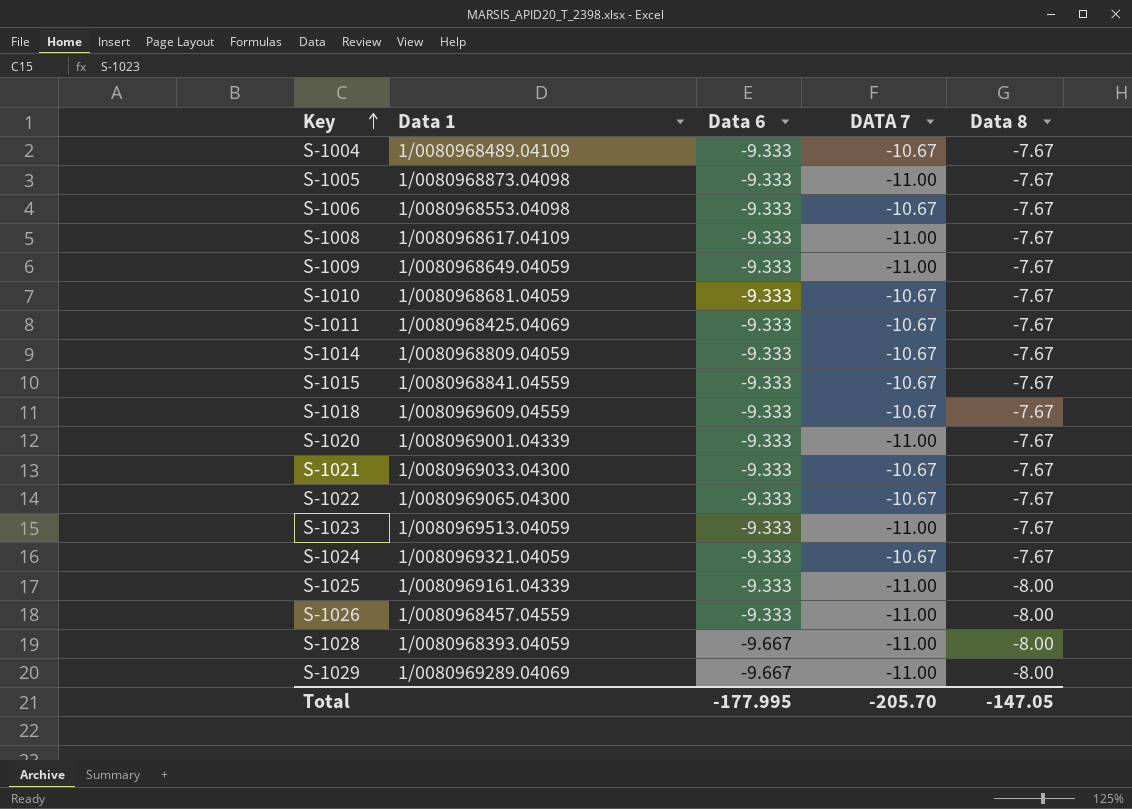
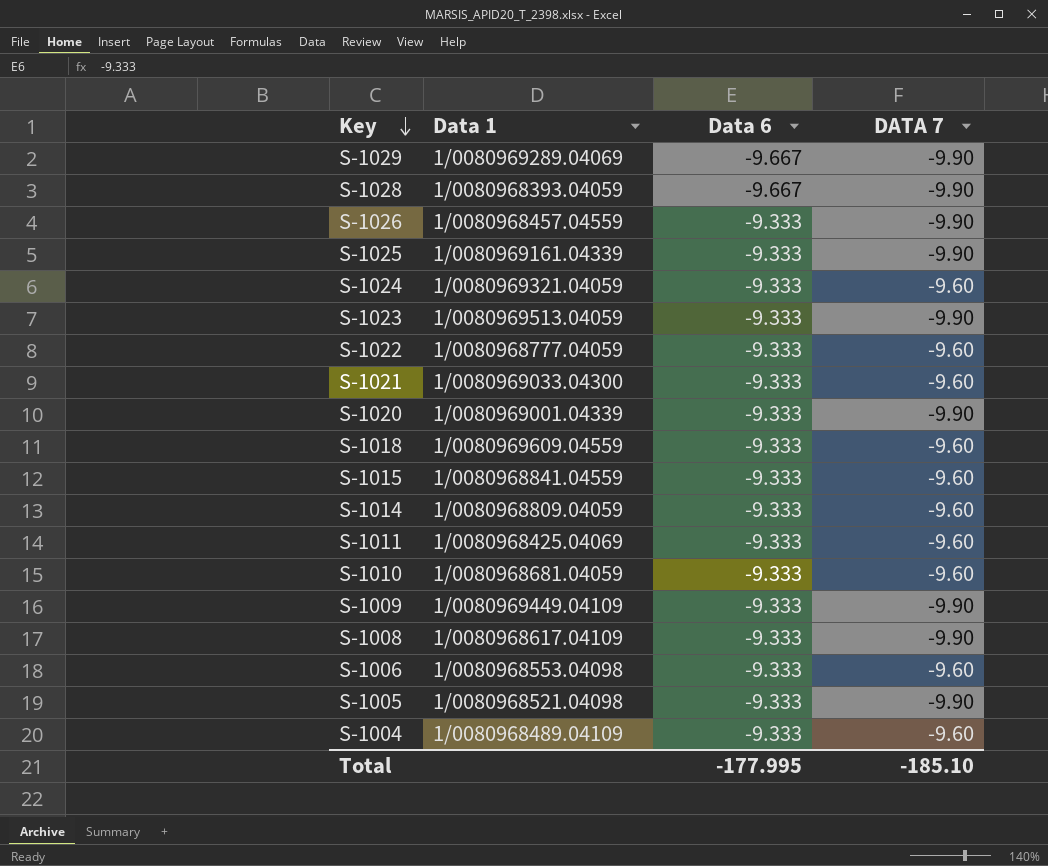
row order: Key ascending -> Key descending
column Data 8 | position: 5 -> none
S-1029 | DATA 7: -11.00 -> -9.90
S-1028 | DATA 7: -11.00 -> -9.90
S-1026 | DATA 7: -11.00 -> -9.90
S-1025 | DATA 7: -11.00 -> -9.90
S-1024 | DATA 7: -10.67 -> -9.60
S-1023 | DATA 7: -11.00 -> -9.90
S-1022 | Data 1: 1/0080969065.04300 -> 1/0080968777.04059
S-1022 | DATA 7: -10.67 -> -9.60
S-1021 | DATA 7: -10.67 -> -9.60
S-1020 | DATA 7: -11.00 -> -9.90
S-1018 | DATA 7: -10.67 -> -9.60
S-1015 | DATA 7: -10.67 -> -9.60
S-1014 | DATA 7: -10.67 -> -9.60
S-1011 | DATA 7: -10.67 -> -9.60
S-1010 | DATA 7: -10.67 -> -9.60
S-1009 | Data 1: 1/0080968649.04059 -> 1/0080969449.04109
S-1009 | DATA 7: -11.00 -> -9.90
S-1008 | DATA 7: -11.00 -> -9.90
S-1006 | DATA 7: -10.67 -> -9.60
S-1005 | Data 1: 1/0080968873.04098 -> 1/0080968521.04098
S-1005 | DATA 7: -11.00 -> -9.90
S-1004 | DATA 7: -10.67 -> -9.60
Total | DATA 7: -205.70 -> -185.10

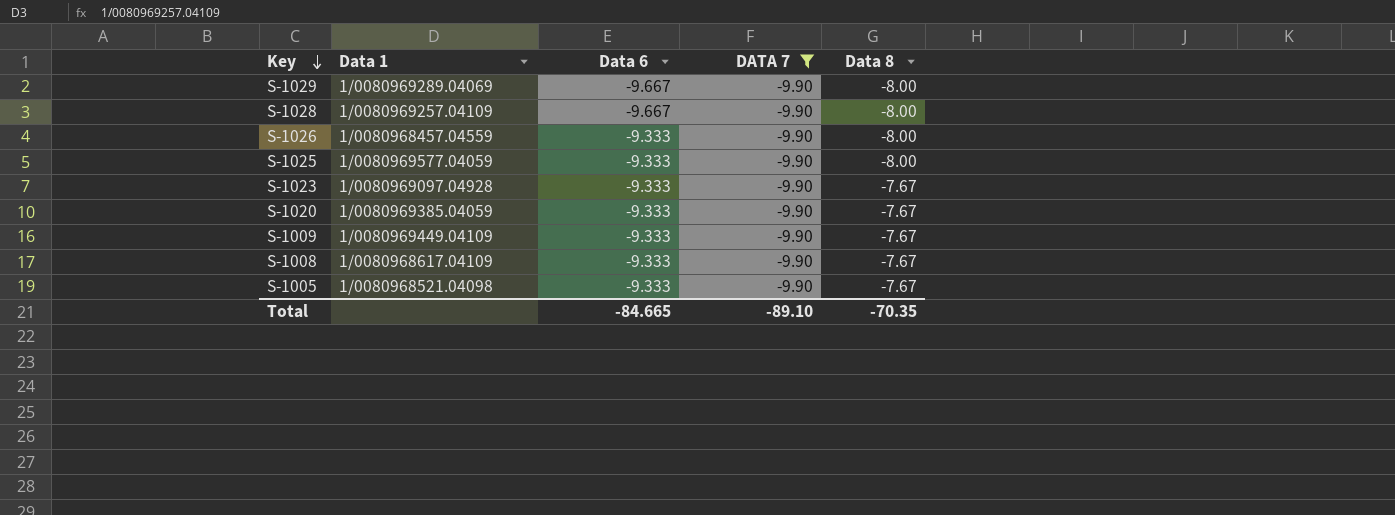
filter: none -> DATA 7 = -9.90
column Data 8 | position: none -> 5
S-1028 | Data 1: 1/0080968393.04059 -> 1/0080969257.04109
S-1025 | Data 1: 1/0080969161.04339 -> 1/0080969577.04059
S-1023 | Data 1: 1/0080969513.04059 -> 1/0080969097.04928
S-1020 | Data 1: 1/0080969001.04339 -> 1/0080969385.04059
Total | Data 6: -177.995 -> -84.665
Total | DATA 7: -185.10 -> -89.10

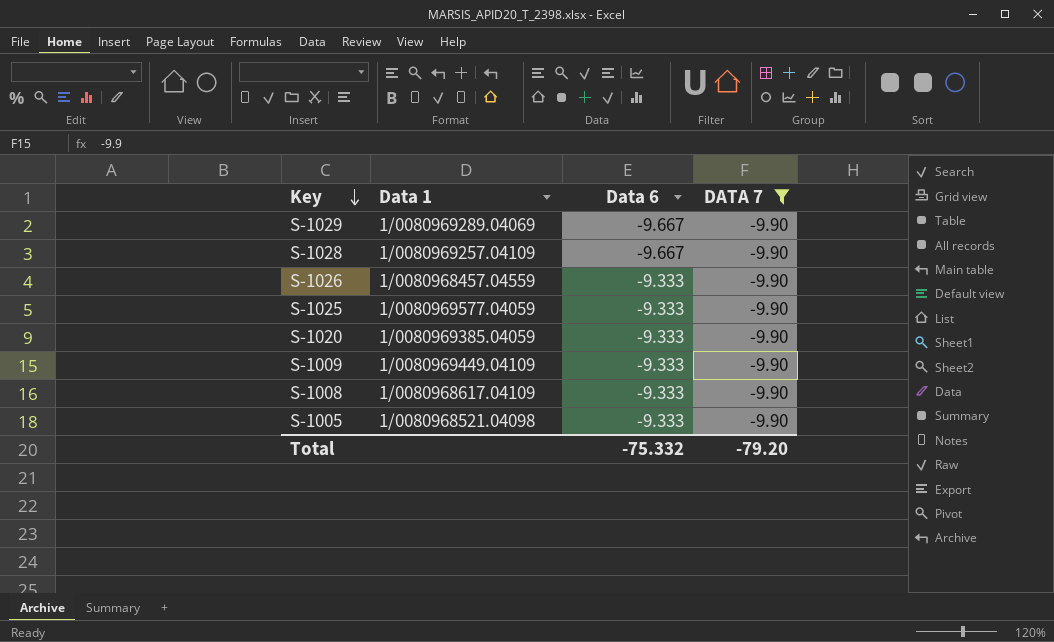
column Data 8 | position: 5 -> none
row S-1023: 1/0080969097.04928 | -9.333 | -9.90 | -7.67 -> none
Total | Data 6: -84.665 -> -75.332
Total | DATA 7: -89.10 -> -79.20

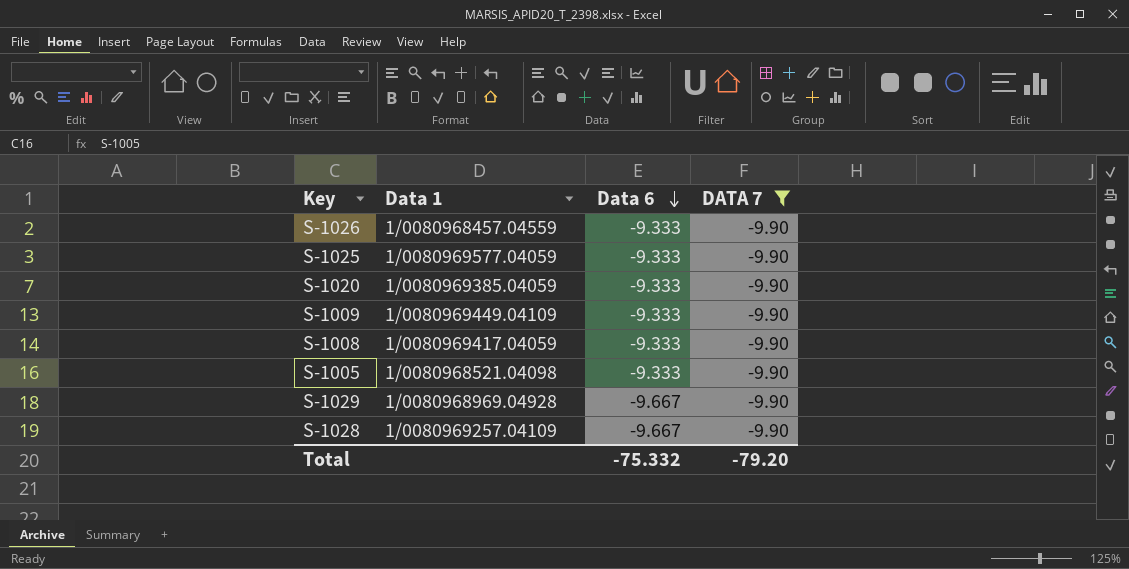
row order: Key descending -> Data 6 descending
S-1008 | Data 1: 1/0080968617.04109 -> 1/0080969417.04059
S-1029 | Data 1: 1/0080969289.04069 -> 1/0080968969.04928

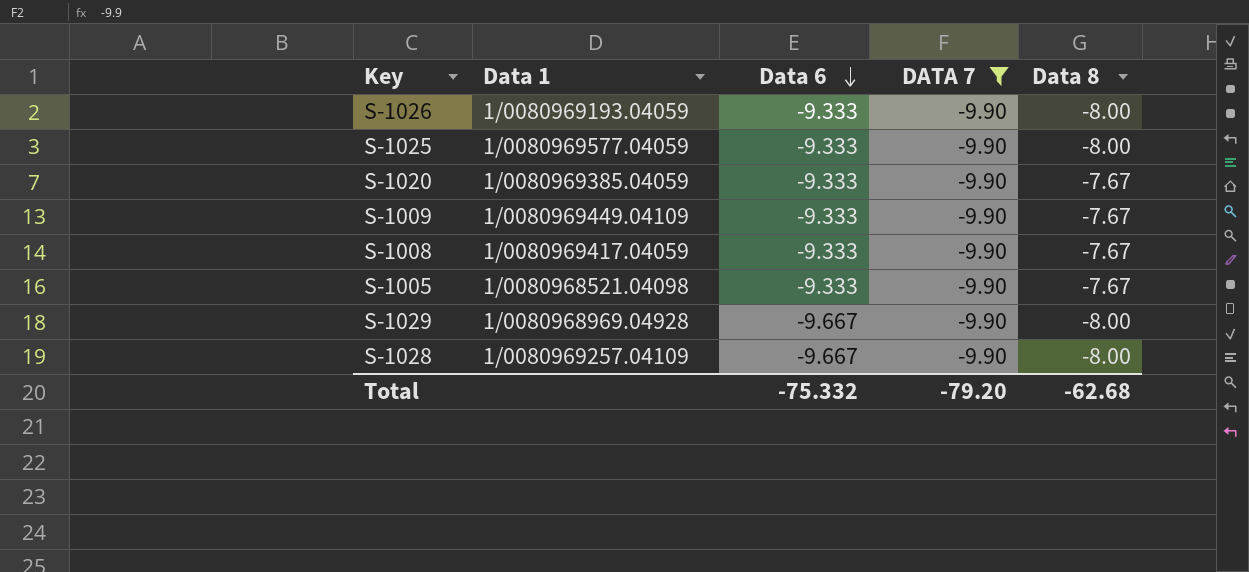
column Data 8 | position: none -> 5
S-1026 | Data 1: 1/0080968457.04559 -> 1/0080969193.04059

